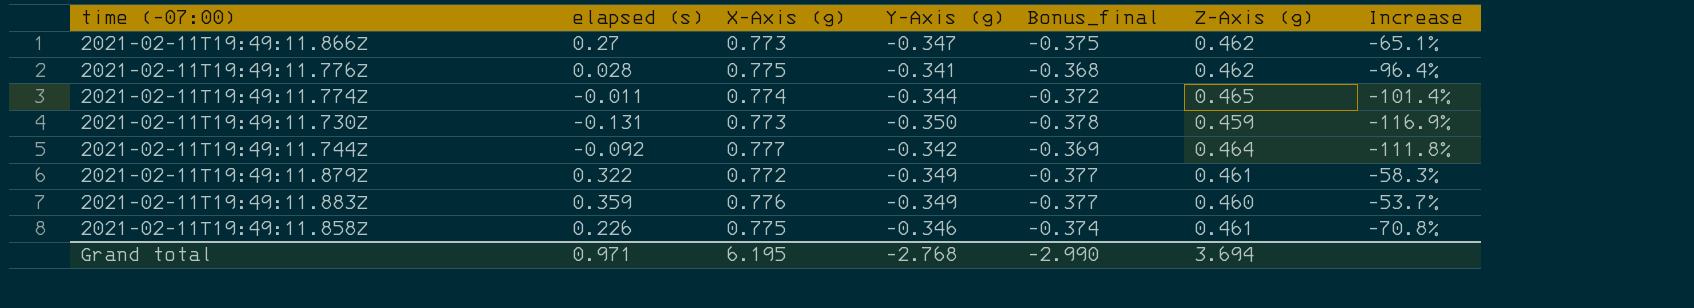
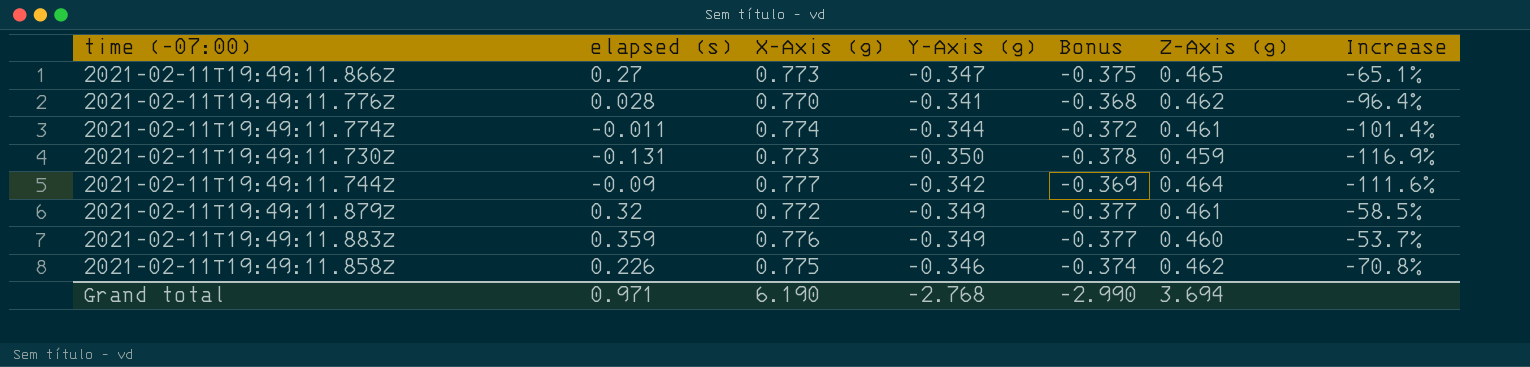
column name: Bonus_final -> Bonus
2021-02-11T19:49:11.866Z | Z-Axis (g): 0.462 -> 0.465
2021-02-11T19:49:11.776Z | X-Axis (g): 0.775 -> 0.770
2021-02-11T19:49:11.774Z | Z-Axis (g): 0.465 -> 0.461
2021-02-11T19:49:11.744Z | elapsed (s): -0.092 -> -0.09
2021-02-11T19:49:11.744Z | Increase: -111.8% -> -111.6%
2021-02-11T19:49:11.879Z | elapsed (s): 0.322 -> 0.32
2021-02-11T19:49:11.879Z | Increase: -58.3% -> -58.5%
2021-02-11T19:49:11.858Z | Z-Axis (g): 0.461 -> 0.462
Grand total | X-Axis (g): 6.195 -> 6.190

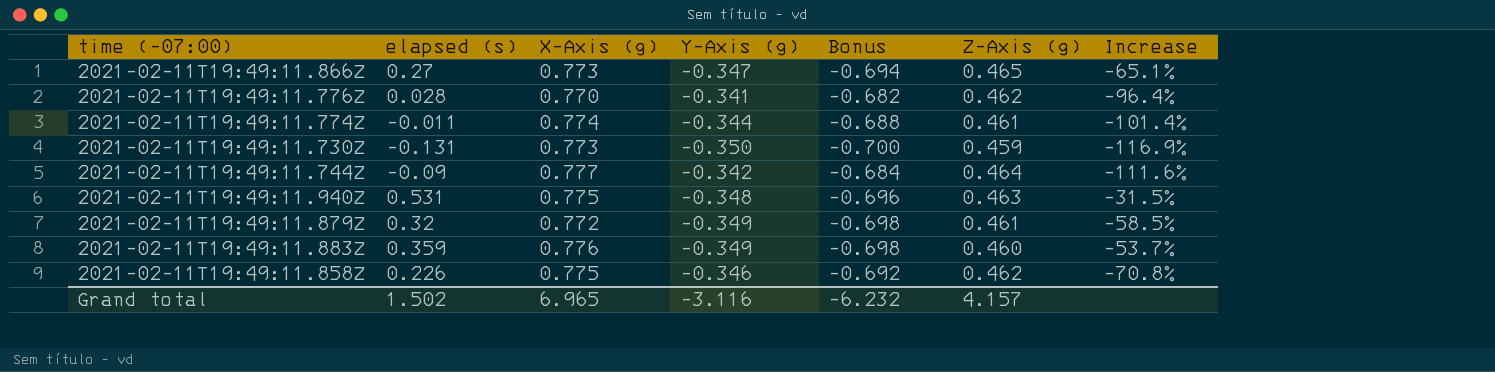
column Bonus | formula: [Y-Axis (g)] * 1.08 -> [Y-Axis (g)] * 2
row 2021-02-11T19:49:11.940Z: none -> 0.531 | 0.775 | -0.348 | -0.696 | 0.463 | -31.5%
Grand total | elapsed (s): 0.971 -> 1.502
Grand total | X-Axis (g): 6.190 -> 6.965
Grand total | Y-Axis (g): -2.768 -> -3.116
Grand total | Bonus: -2.990 -> -6.232
Grand total | Z-Axis (g): 3.694 -> 4.157

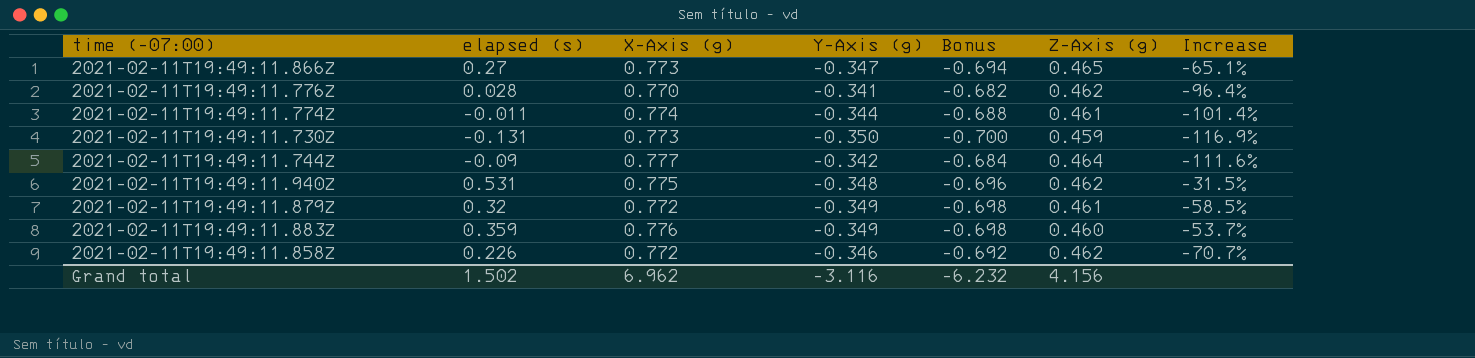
2021-02-11T19:49:11.940Z | Z-Axis (g): 0.463 -> 0.462
2021-02-11T19:49:11.858Z | X-Axis (g): 0.775 -> 0.772
2021-02-11T19:49:11.858Z | Increase: -70.8% -> -70.7%
Grand total | X-Axis (g): 6.965 -> 6.962
Grand total | Z-Axis (g): 4.157 -> 4.156

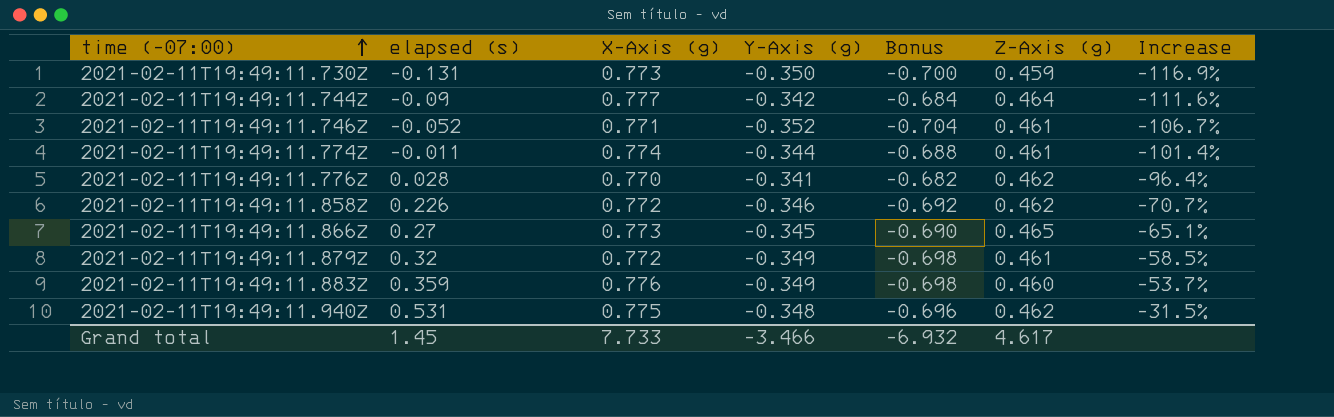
row order: none -> time (-07:00) ascending
row 2021-02-11T19:49:11.746Z: none -> -0.052 | 0.771 | -0.352 | -0.704 | 0.461 | -106.7%
2021-02-11T19:49:11.866Z | Y-Axis (g): -0.347 -> -0.345
2021-02-11T19:49:11.866Z | Bonus: -0.694 -> -0.690
Grand total | elapsed (s): 1.502 -> 1.45
Grand total | X-Axis (g): 6.962 -> 7.733
Grand total | Y-Axis (g): -3.116 -> -3.466
Grand total | Bonus: -6.232 -> -6.932
Grand total | Z-Axis (g): 4.156 -> 4.617

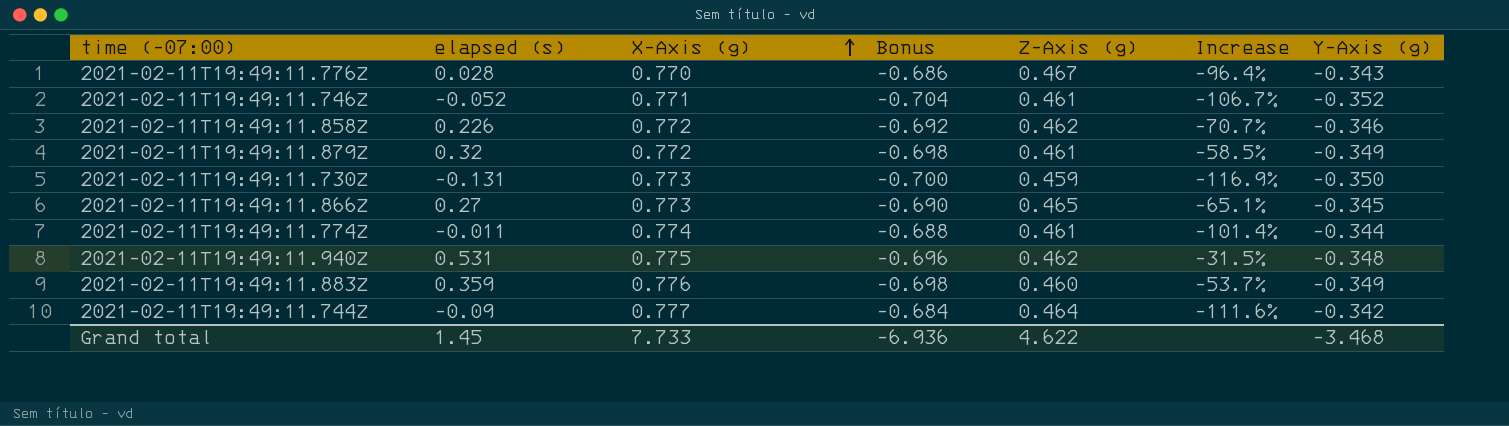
row order: time (-07:00) ascending -> X-Axis (g) ascending
column Y-Axis (g) | position: 4 -> 7
2021-02-11T19:49:11.776Z | Bonus: -0.682 -> -0.686
2021-02-11T19:49:11.776Z | Z-Axis (g): 0.462 -> 0.467
2021-02-11T19:49:11.776Z | Y-Axis (g): -0.341 -> -0.343
Grand total | Bonus: -6.932 -> -6.936
Grand total | Z-Axis (g): 4.617 -> 4.622
Grand total | Y-Axis (g): -3.466 -> -3.468

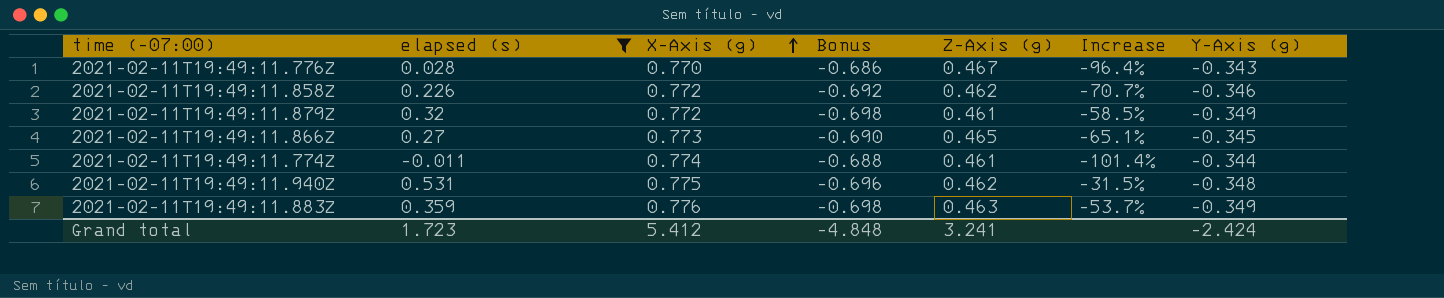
filter: none -> elapsed (s) >= -0.011
2021-02-11T19:49:11.883Z | Z-Axis (g): 0.460 -> 0.463
Grand total | elapsed (s): 1.45 -> 1.723
Grand total | X-Axis (g): 7.733 -> 5.412
Grand total | Bonus: -6.936 -> -4.848
Grand total | Z-Axis (g): 4.622 -> 3.241
Grand total | Y-Axis (g): -3.468 -> -2.424

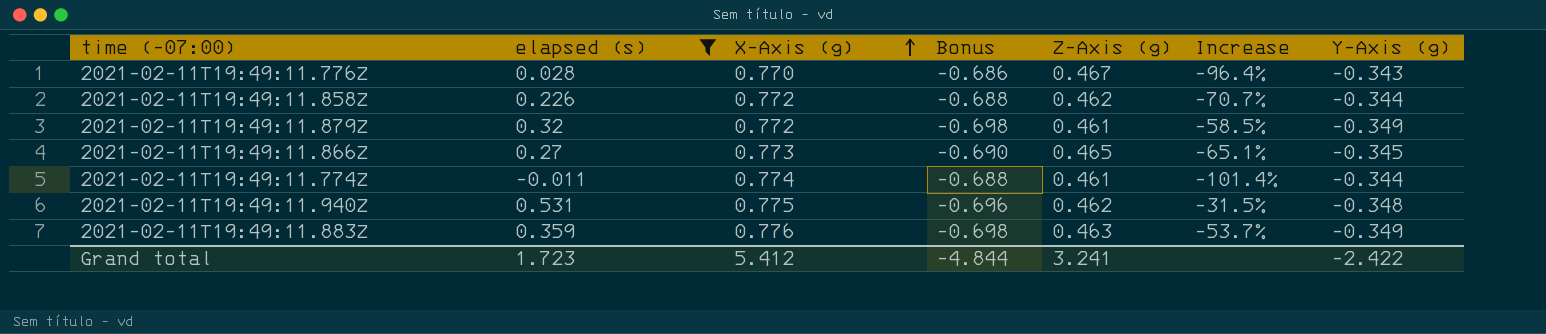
2021-02-11T19:49:11.858Z | Bonus: -0.692 -> -0.688
2021-02-11T19:49:11.858Z | Y-Axis (g): -0.346 -> -0.344
Grand total | Bonus: -4.848 -> -4.844
Grand total | Y-Axis (g): -2.424 -> -2.422

